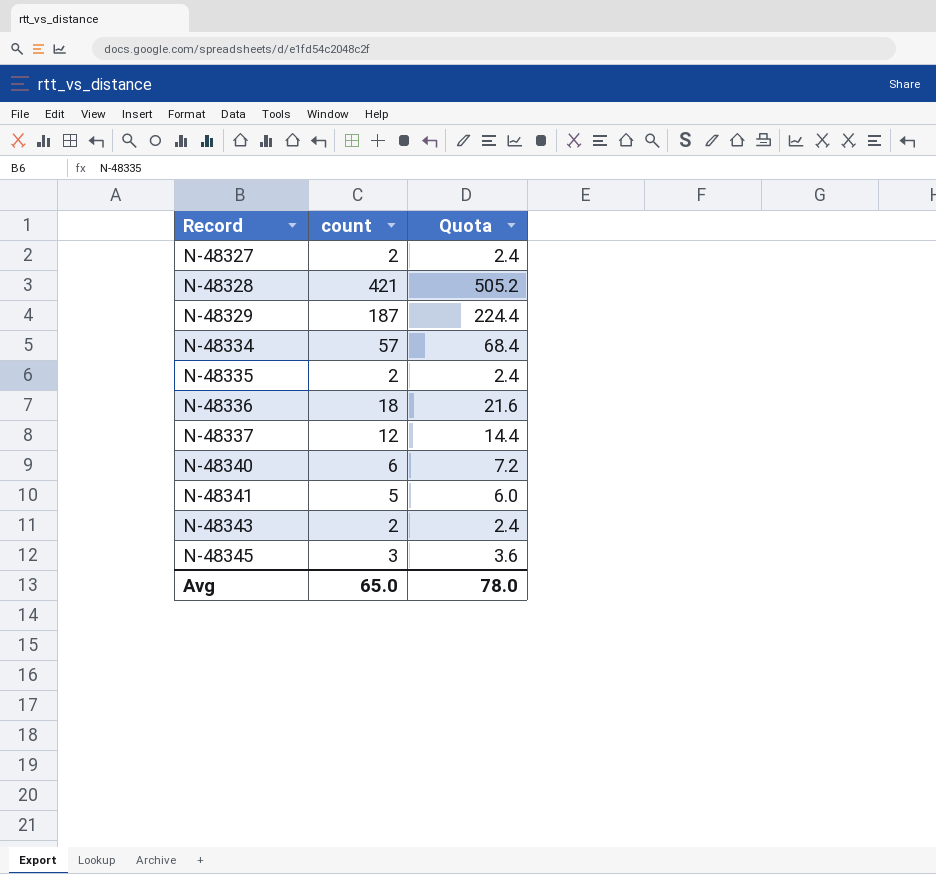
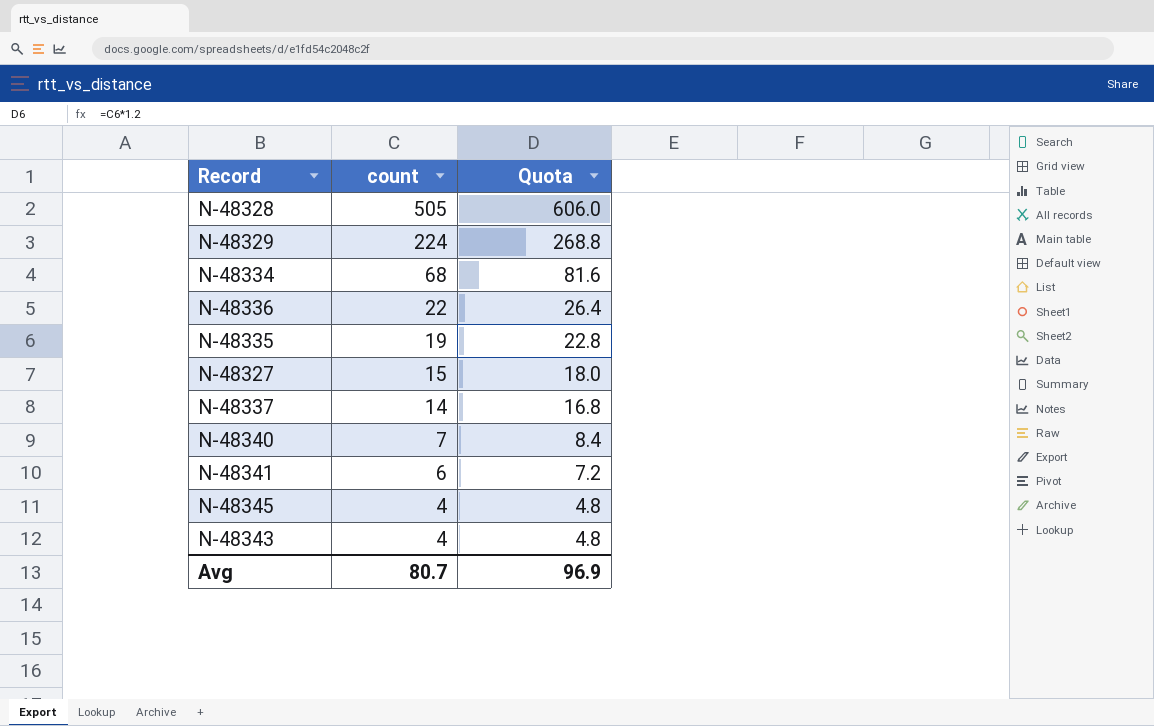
row order: Record ascending -> count descending
N-48328 | count: 421 -> 505
N-48328 | Quota: 505.2 -> 606.0
N-48329 | count: 187 -> 224
N-48329 | Quota: 224.4 -> 268.8
N-48334 | count: 57 -> 68
N-48334 | Quota: 68.4 -> 81.6
N-48336 | count: 18 -> 22
N-48336 | Quota: 21.6 -> 26.4
N-48335 | count: 2 -> 19
N-48335 | Quota: 2.4 -> 22.8
N-48327 | count: 2 -> 15
N-48327 | Quota: 2.4 -> 18.0
N-48337 | count: 12 -> 14
N-48337 | Quota: 14.4 -> 16.8
N-48340 | count: 6 -> 7
N-48340 | Quota: 7.2 -> 8.4
N-48341 | count: 5 -> 6
N-48341 | Quota: 6.0 -> 7.2
N-48345 | count: 3 -> 4
N-48345 | Quota: 3.6 -> 4.8
N-48343 | count: 2 -> 4
N-48343 | Quota: 2.4 -> 4.8
Avg | count: 65.0 -> 80.7
Avg | Quota: 78.0 -> 96.9

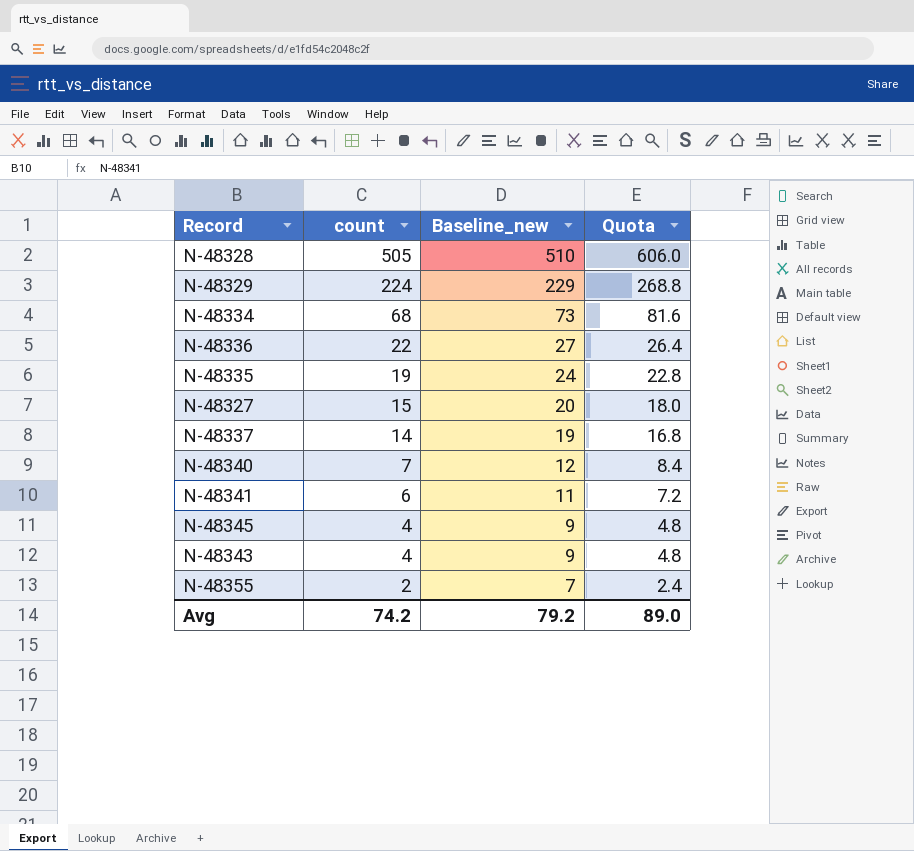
column Baseline_new | formula: none -> [count] + 5
row N-48355: none -> 2 | 7 | 2.4
Avg | count: 80.7 -> 74.2
Avg | Quota: 96.9 -> 89.0

